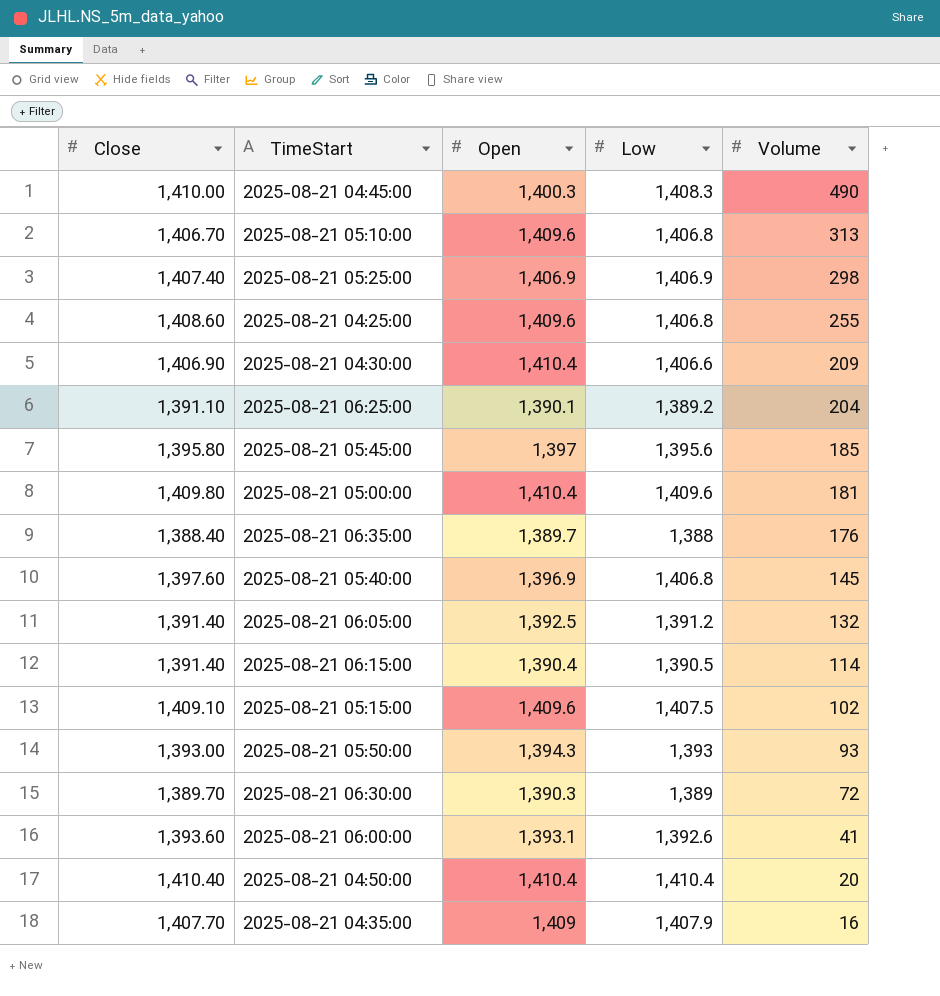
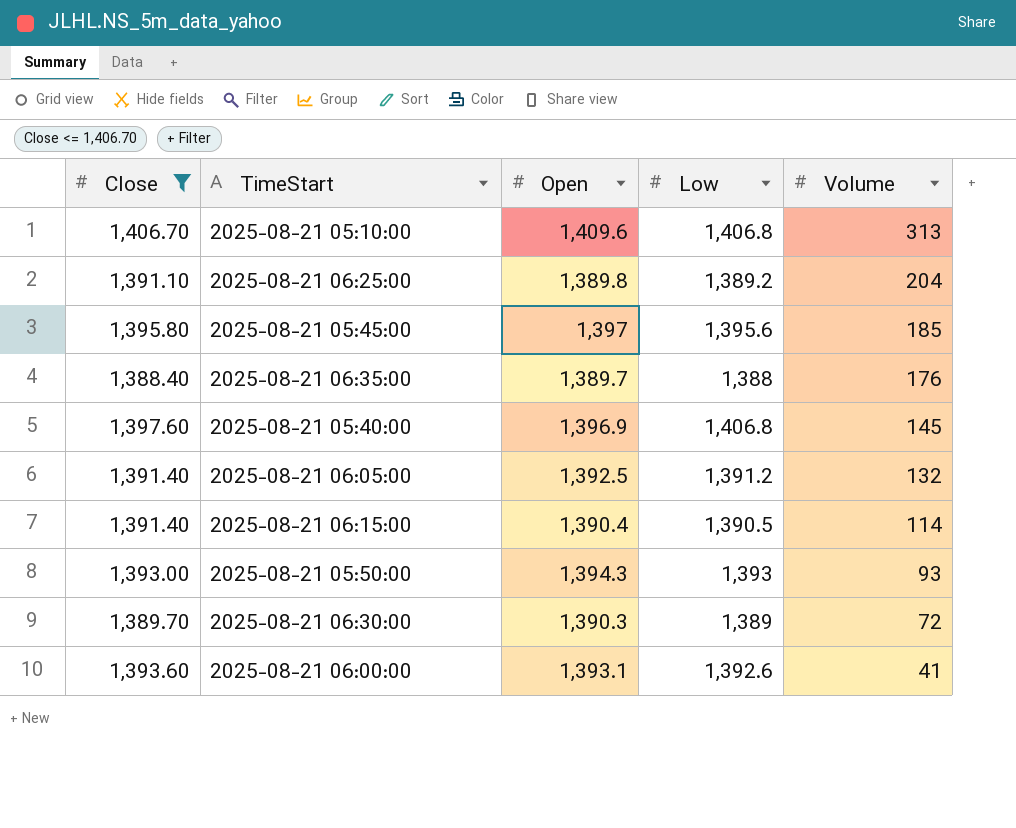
filter: none -> Close <= 1,406.70
2025-08-21 06:25:00 | Open: 1,390.1 -> 1,389.8

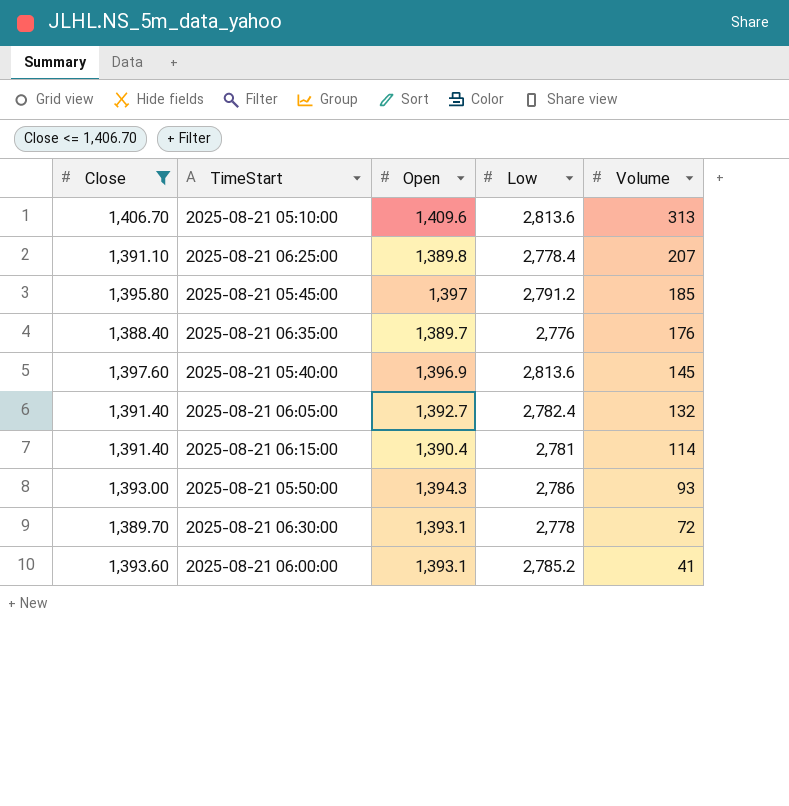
2025-08-21 05:10:00 | Low: 1,406.8 -> 2,813.6
2025-08-21 06:25:00 | Low: 1,389.2 -> 2,778.4
2025-08-21 06:25:00 | Volume: 204 -> 207
2025-08-21 05:45:00 | Low: 1,395.6 -> 2,791.2
2025-08-21 06:35:00 | Low: 1,388 -> 2,776
2025-08-21 05:40:00 | Low: 1,406.8 -> 2,813.6
2025-08-21 06:05:00 | Open: 1,392.5 -> 1,392.7
2025-08-21 06:05:00 | Low: 1,391.2 -> 2,782.4
2025-08-21 06:15:00 | Low: 1,390.5 -> 2,781
2025-08-21 05:50:00 | Low: 1,393 -> 2,786
2025-08-21 06:30:00 | Open: 1,390.3 -> 1,393.1
2025-08-21 06:30:00 | Low: 1,389 -> 2,778
2025-08-21 06:00:00 | Low: 1,392.6 -> 2,785.2

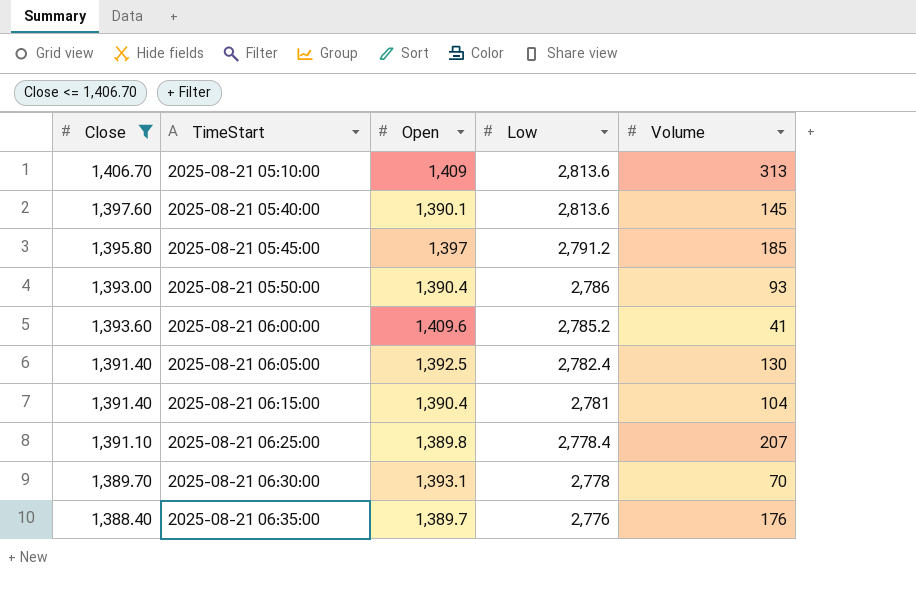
row order: Volume descending -> TimeStart ascending
2025-08-21 05:10:00 | Open: 1,409.6 -> 1,409
2025-08-21 05:40:00 | Open: 1,396.9 -> 1,390.1
2025-08-21 05:50:00 | Open: 1,394.3 -> 1,390.4
2025-08-21 06:00:00 | Open: 1,393.1 -> 1,409.6
2025-08-21 06:05:00 | Open: 1,392.7 -> 1,392.5
2025-08-21 06:05:00 | Volume: 132 -> 130
2025-08-21 06:15:00 | Volume: 114 -> 104
2025-08-21 06:30:00 | Volume: 72 -> 70

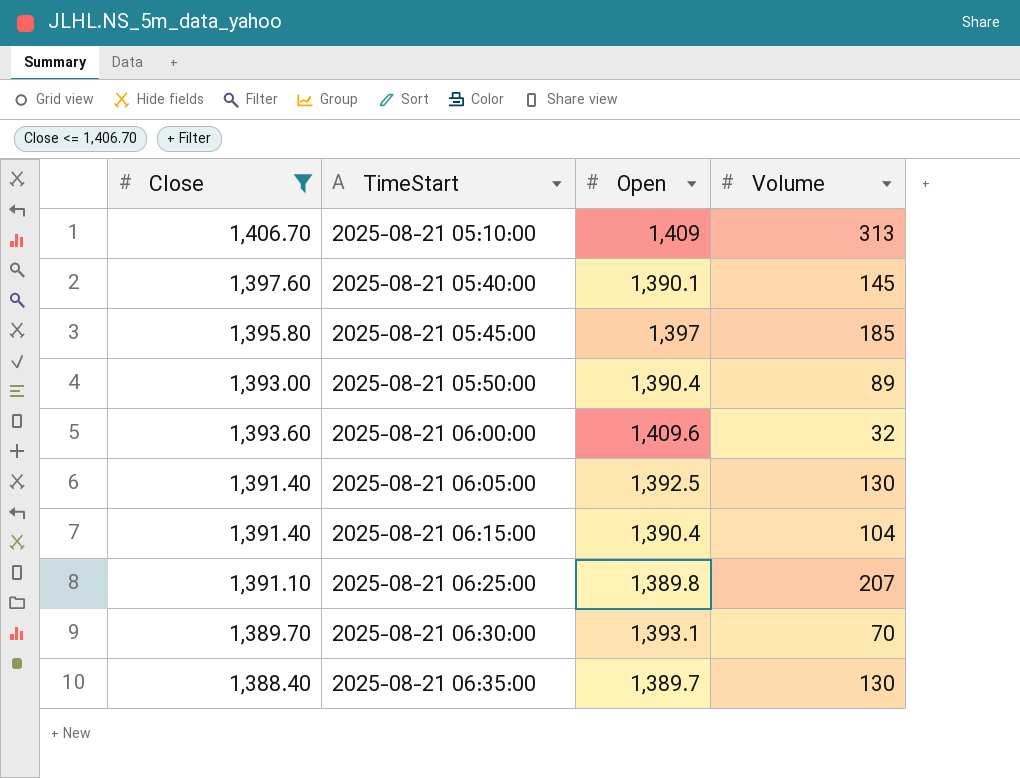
column Low | position: 4 -> none
2025-08-21 05:50:00 | Volume: 93 -> 89
2025-08-21 06:00:00 | Volume: 41 -> 32
2025-08-21 06:35:00 | Volume: 176 -> 130

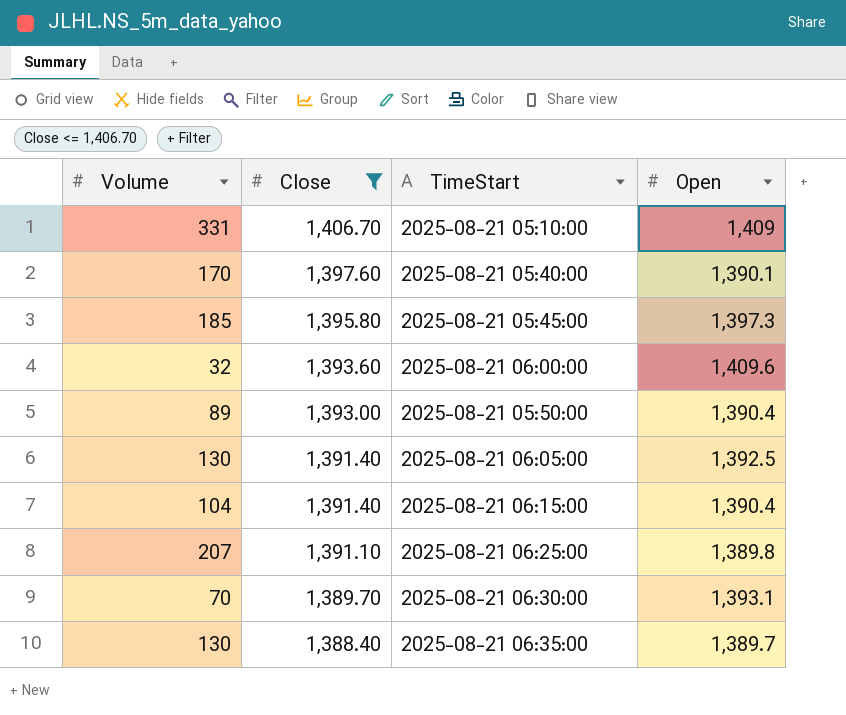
row order: TimeStart ascending -> Close descending
column Volume | position: 4 -> 1
2025-08-21 05:10:00 | Volume: 313 -> 331
2025-08-21 05:40:00 | Volume: 145 -> 170
2025-08-21 05:45:00 | Open: 1,397 -> 1,397.3

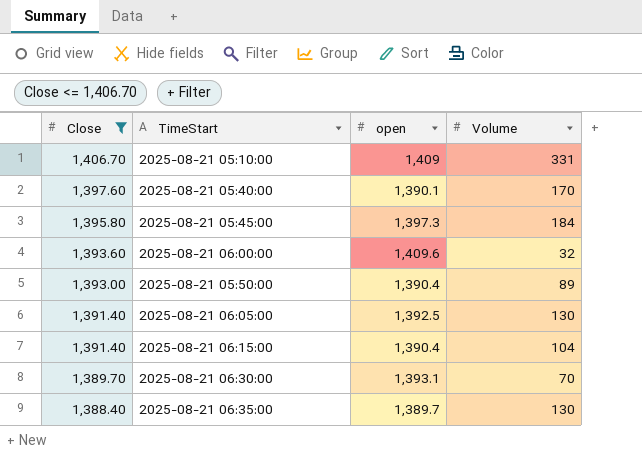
column name: Open -> open
column Volume | position: 1 -> 4
row 2025-08-21 06:25:00: 207 | 1,391.10 | 1,389.8 -> none
2025-08-21 05:45:00 | Volume: 185 -> 184

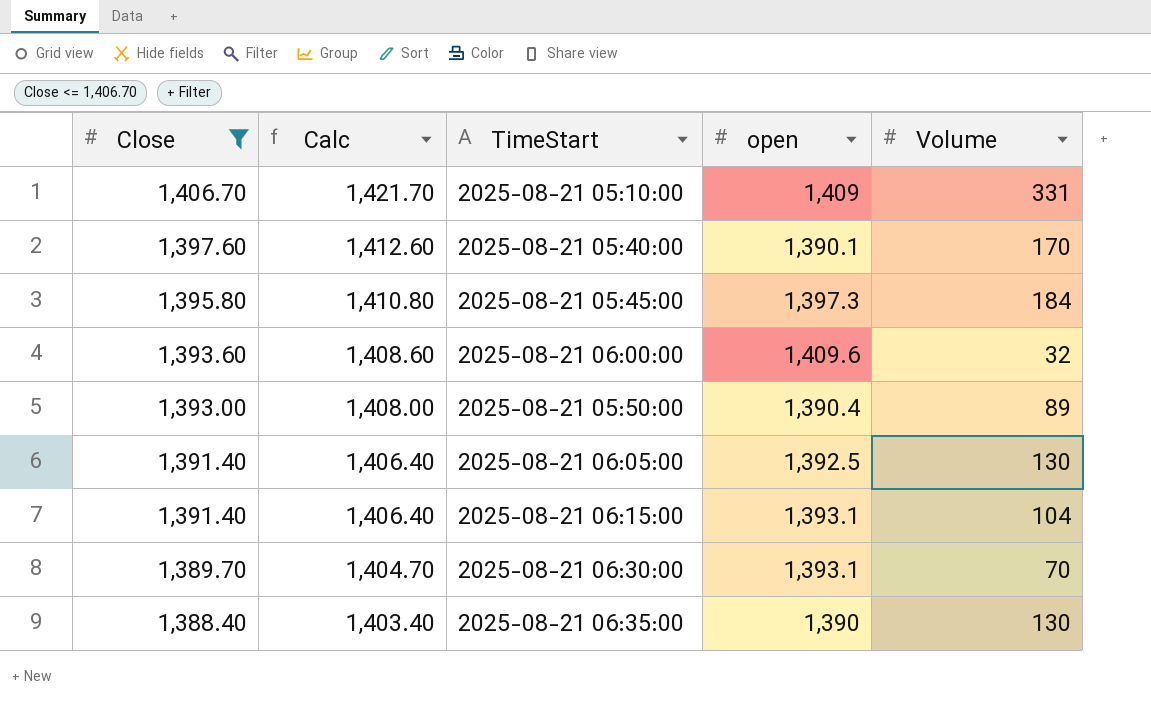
column Calc | formula: none -> [Close] + 15
2025-08-21 06:15:00 | open: 1,390.4 -> 1,393.1
2025-08-21 06:35:00 | open: 1,389.7 -> 1,390

